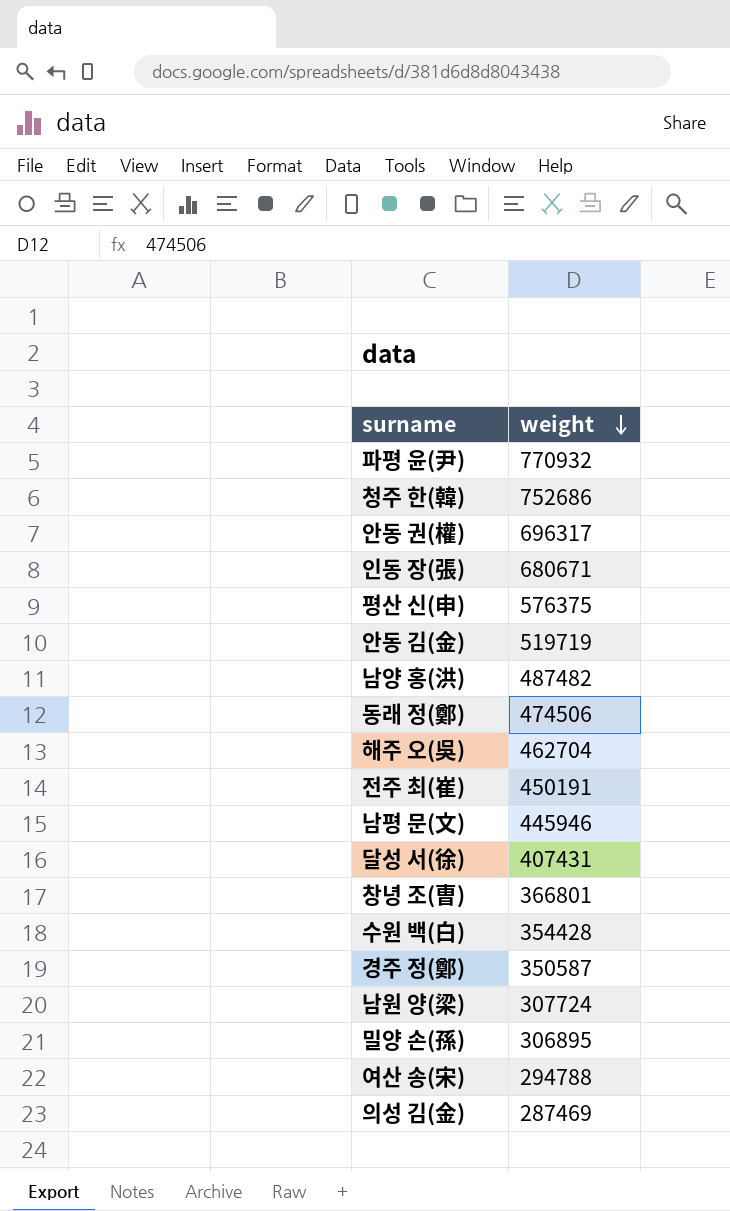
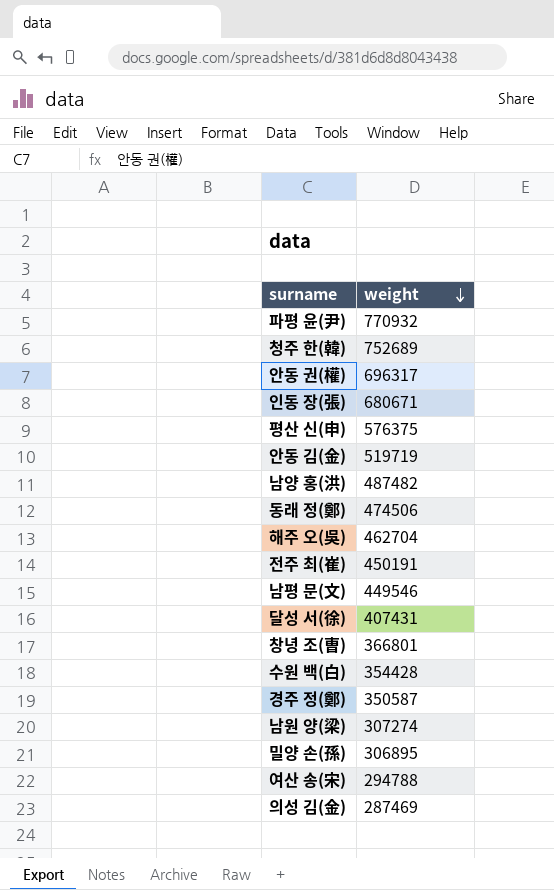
청주 한(韓) | weight: 752686 -> 752689
남평 문(文) | weight: 445946 -> 449546
남원 양(梁) | weight: 307724 -> 307274

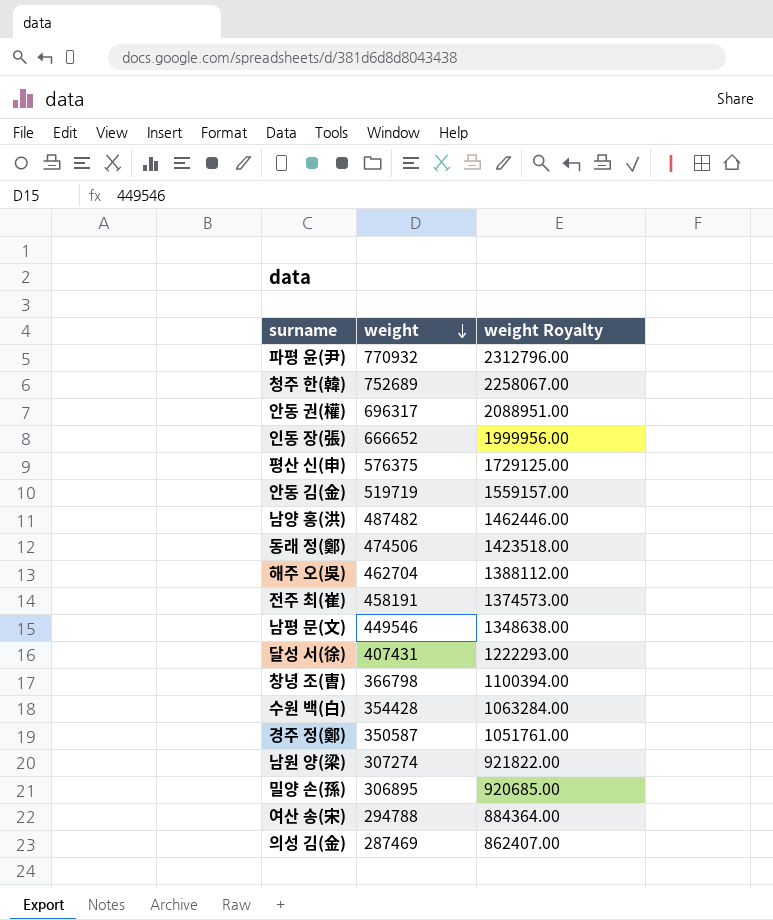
column weight Royalty | formula: none -> [weight] * 3
인동 장(張) | weight: 680671 -> 666652
전주 최(崔) | weight: 450191 -> 458191
창녕 조(曺) | weight: 366801 -> 366798

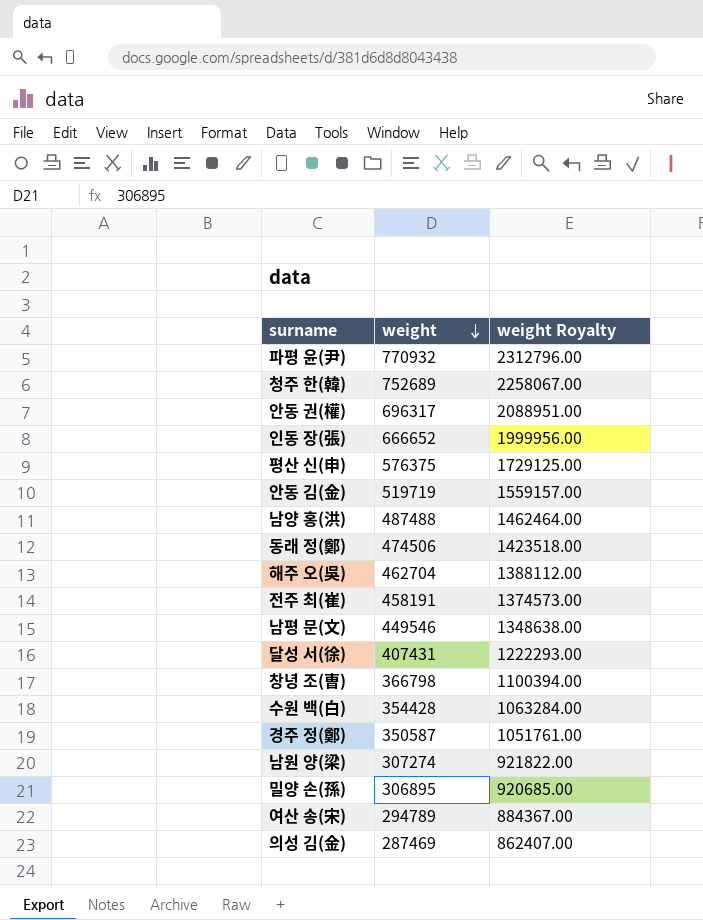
남양 홍(洪) | weight: 487482 -> 487488
남양 홍(洪) | weight Royalty: 1462446.00 -> 1462464.00
여산 송(宋) | weight: 294788 -> 294789
여산 송(宋) | weight Royalty: 884364.00 -> 884367.00

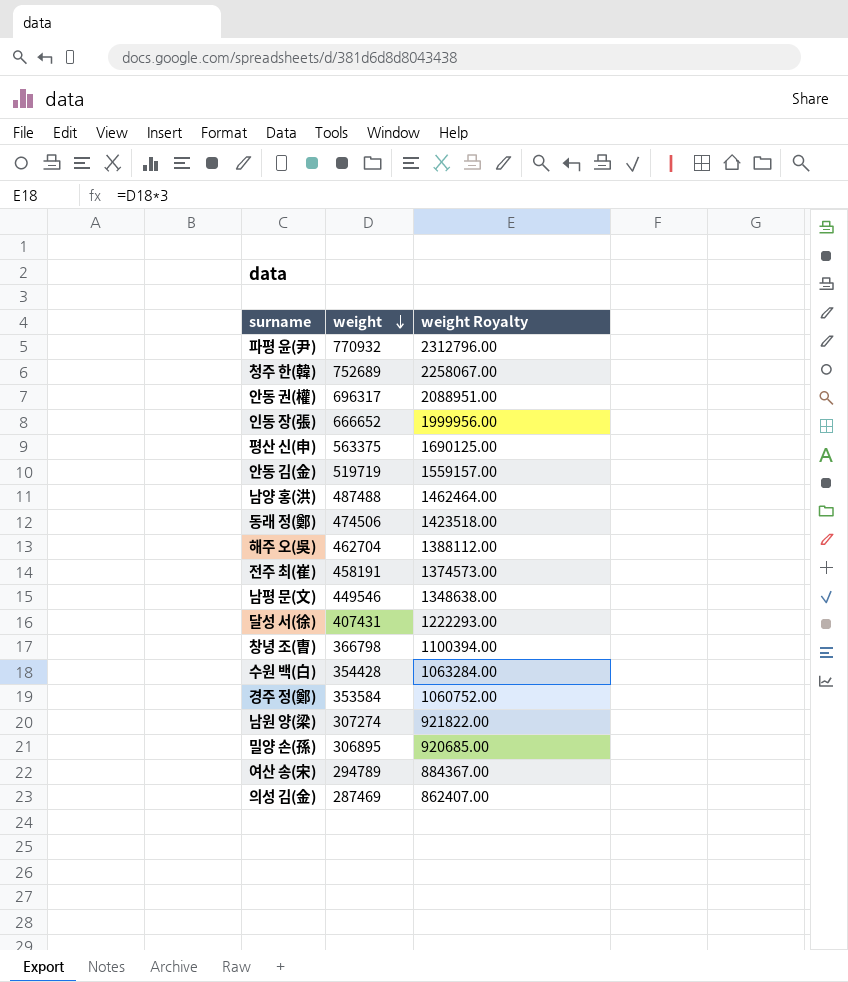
평산 신(申) | weight: 576375 -> 563375
평산 신(申) | weight Royalty: 1729125.00 -> 1690125.00
경주 정(鄭) | weight: 350587 -> 353584
경주 정(鄭) | weight Royalty: 1051761.00 -> 1060752.00

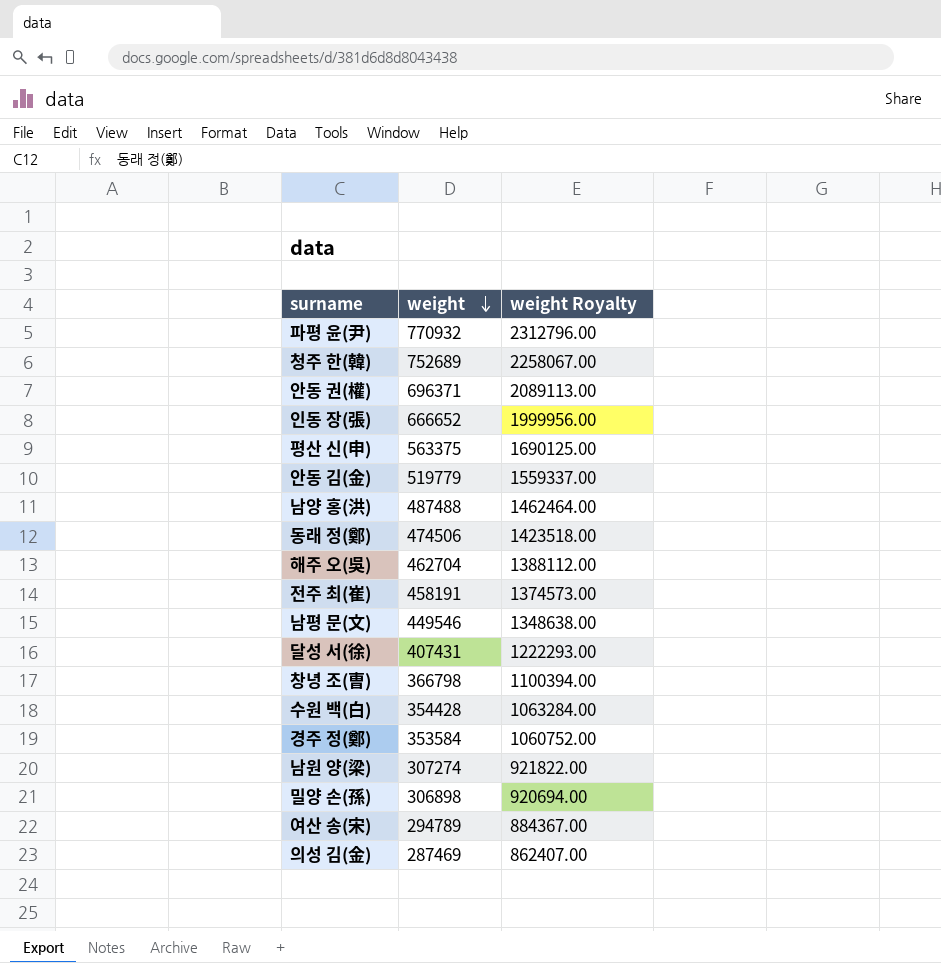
안동 권(權) | weight: 696317 -> 696371
안동 권(權) | weight Royalty: 2088951.00 -> 2089113.00
안동 김(金) | weight: 519719 -> 519779
안동 김(金) | weight Royalty: 1559157.00 -> 1559337.00
밀양 손(孫) | weight: 306895 -> 306898
밀양 손(孫) | weight Royalty: 920685.00 -> 920694.00

